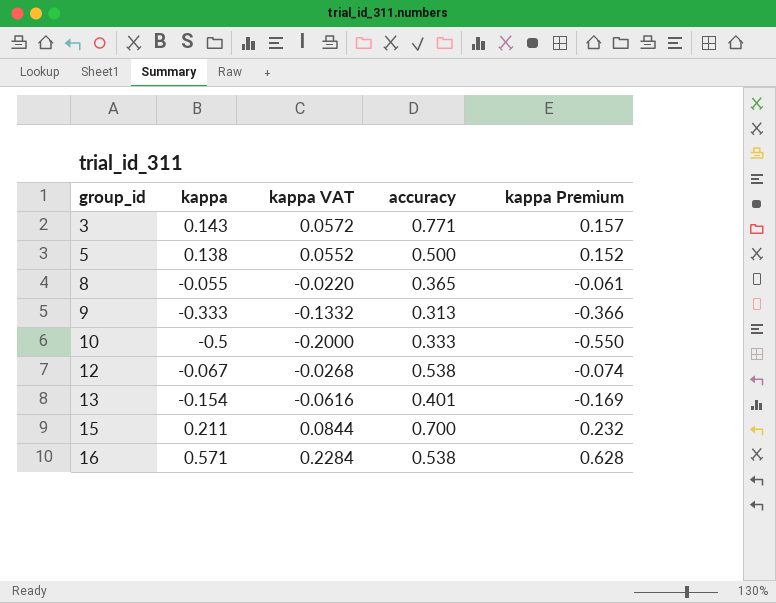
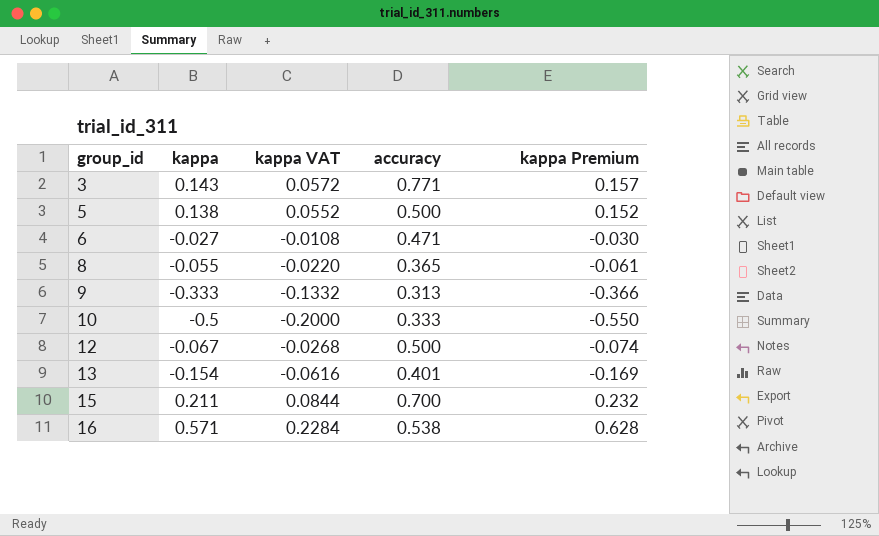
row 6: none -> -0.027 | -0.0108 | 0.471 | -0.030
12 | accuracy: 0.538 -> 0.500

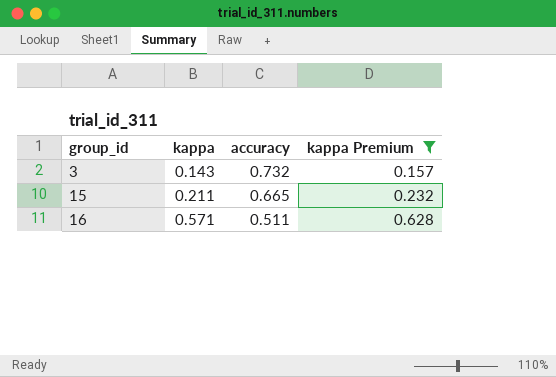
filter: none -> kappa Premium >= 0.157
column kappa VAT | formula: [kappa] * 0.4 -> none
3 | accuracy: 0.771 -> 0.732
15 | accuracy: 0.700 -> 0.665
16 | accuracy: 0.538 -> 0.511

